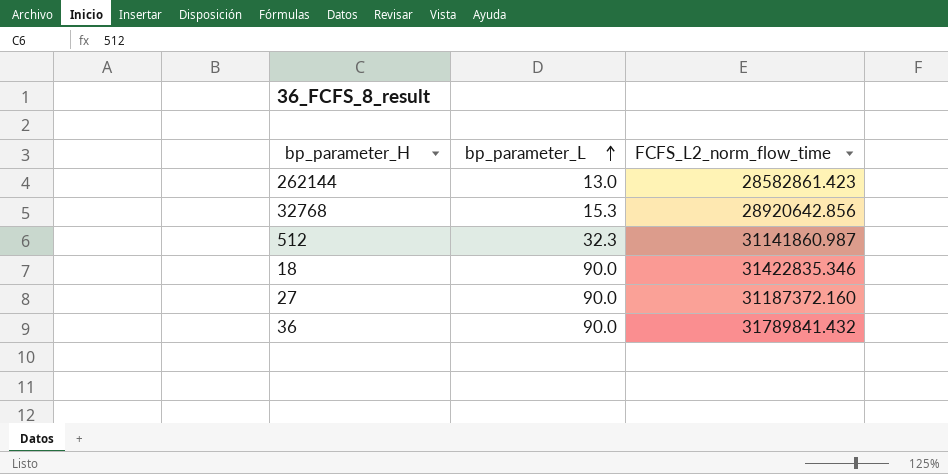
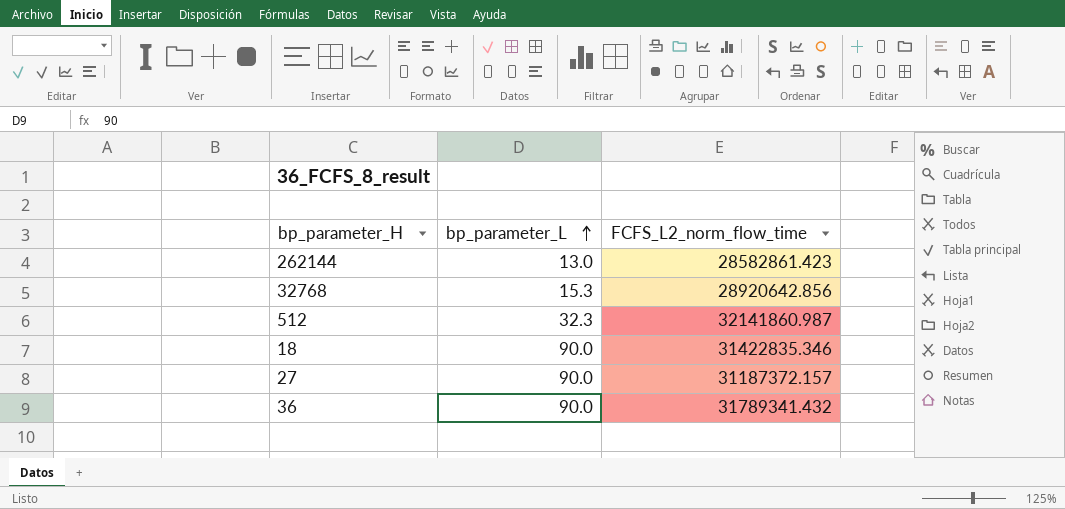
512 | FCFS_L2_norm_flow_time: 31141860.987 -> 32141860.987
27 | FCFS_L2_norm_flow_time: 31187372.160 -> 31187372.157
36 | FCFS_L2_norm_flow_time: 31789841.432 -> 31789341.432

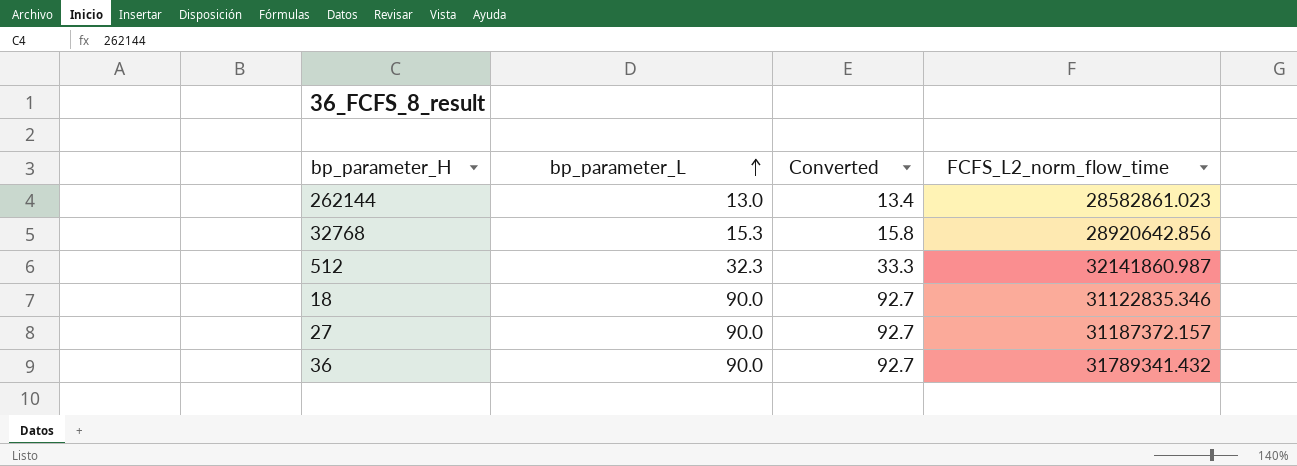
column Converted | formula: none -> [bp_parameter_L] * 1.03
262144 | FCFS_L2_norm_flow_time: 28582861.423 -> 28582861.023
18 | FCFS_L2_norm_flow_time: 31422835.346 -> 31122835.346

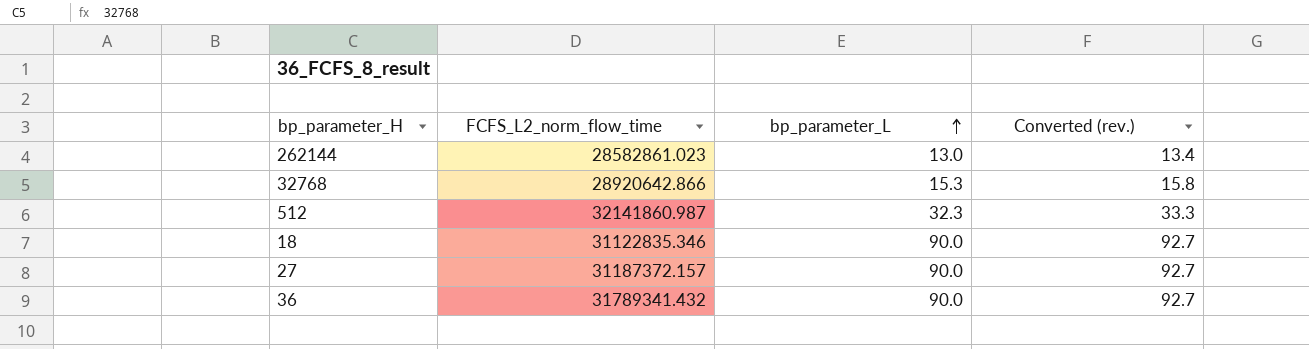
column FCFS_L2_norm_flow_time | position: 4 -> 2
column name: Converted -> Converted (rev.)
32768 | FCFS_L2_norm_flow_time: 28920642.856 -> 28920642.866

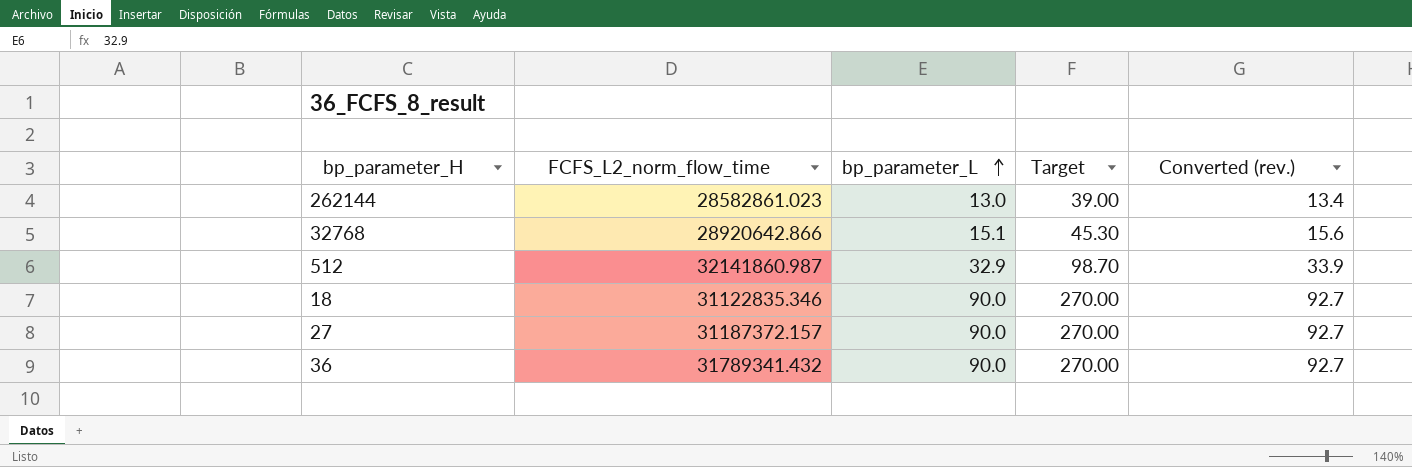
column Target | formula: none -> [bp_parameter_L] * 3
32768 | bp_parameter_L: 15.3 -> 15.1
32768 | Converted (rev.): 15.8 -> 15.6
512 | bp_parameter_L: 32.3 -> 32.9
512 | Converted (rev.): 33.3 -> 33.9

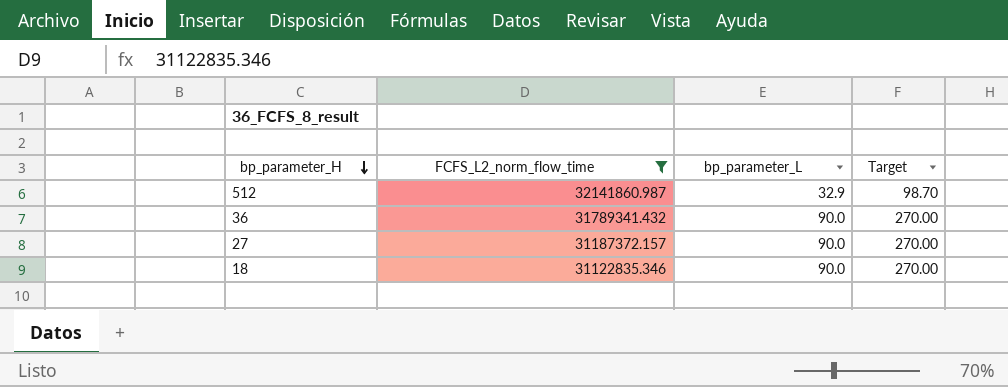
filter: none -> FCFS_L2_norm_flow_time >= 31122835.346
row order: bp_parameter_L ascending -> bp_parameter_H descending
column Converted (rev.) | formula: [bp_parameter_L] * 1.03 -> none

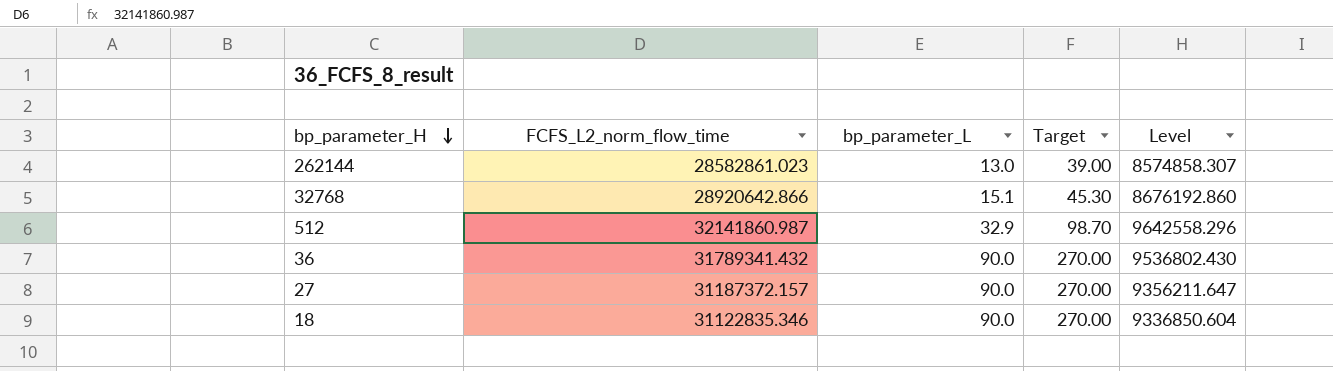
filter: FCFS_L2_norm_flow_time >= 31122835.346 -> none
column Level | formula: none -> [FCFS_L2_norm_flow_time] * 0.3

